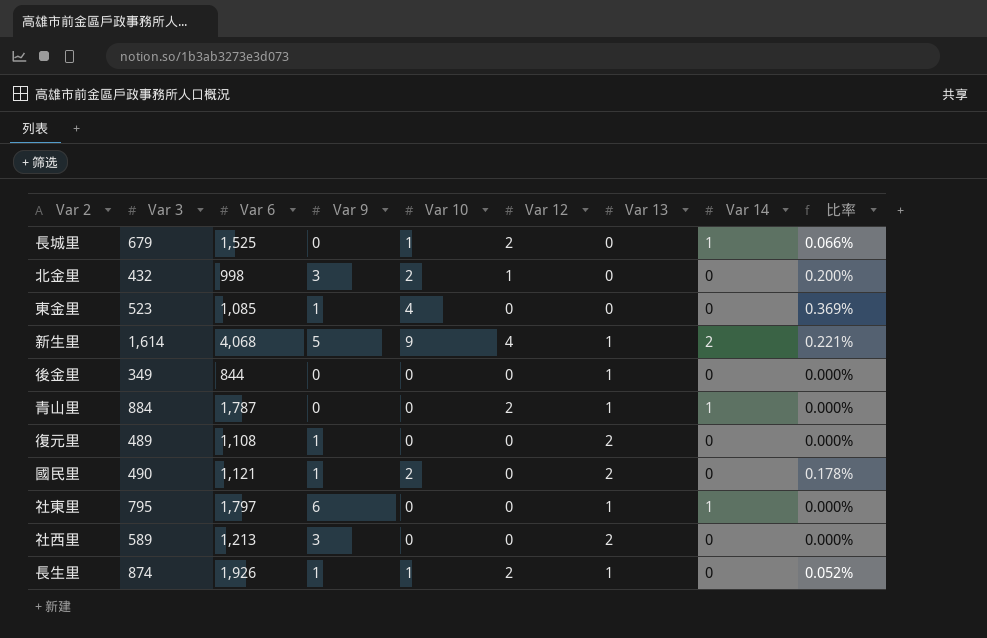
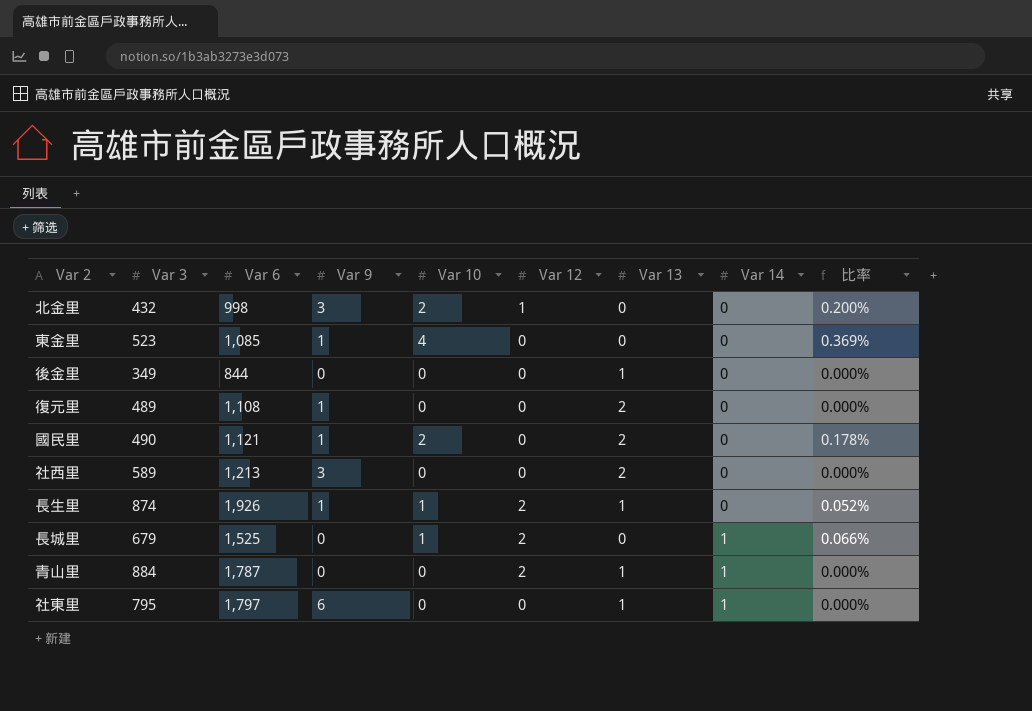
row order: none -> Var 14 ascending
row 新生里: 1,614 | 4,068 | 5 | 9 | 4 | 1 | 2 | 0.221% -> none

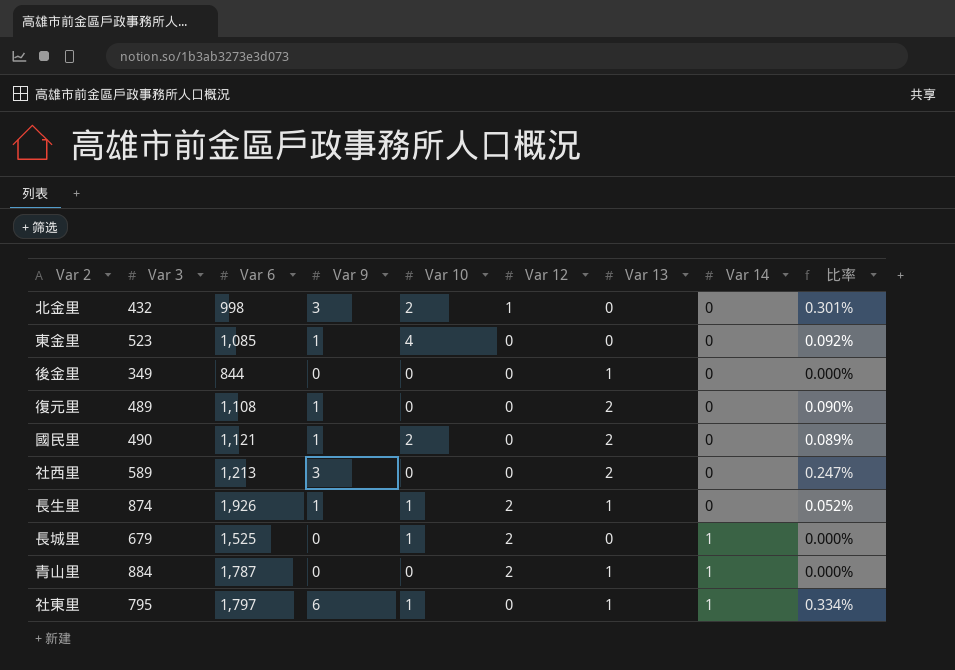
column 比率 | formula: [Var 10] / [Var 6] -> [Var 9] / [Var 6]
社東里 | Var 10: 0 -> 1

